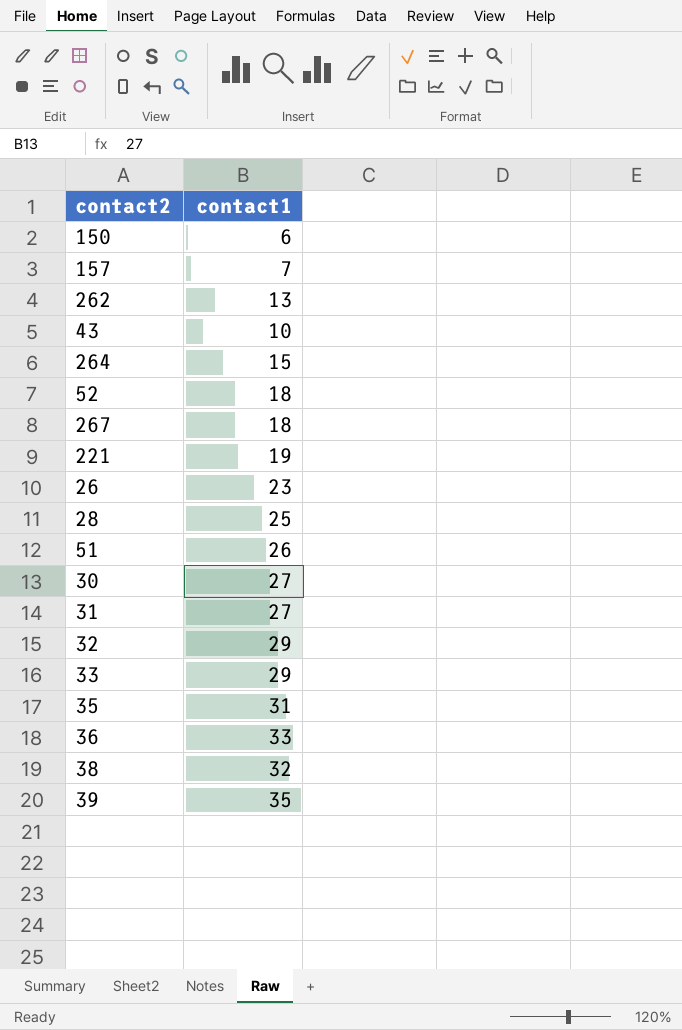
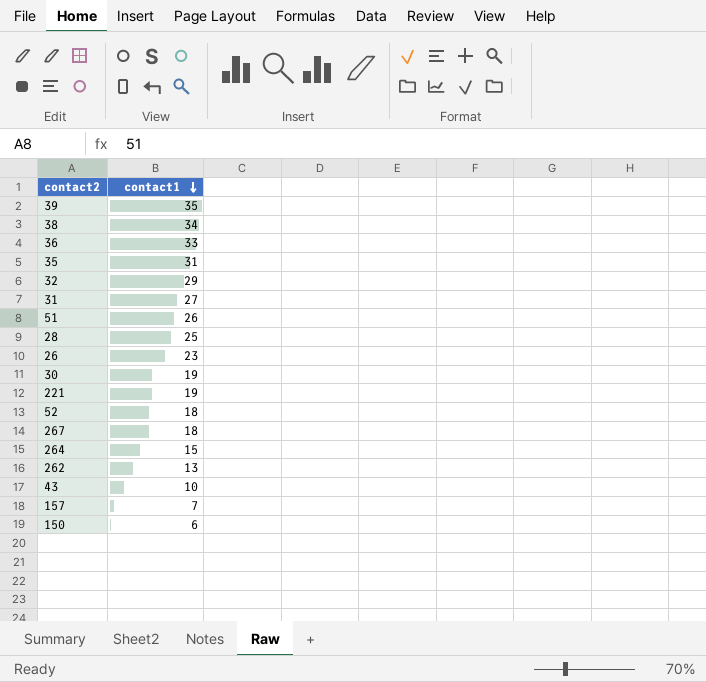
row order: none -> contact1 descending
row 33: 29 -> none
38 | contact1: 32 -> 34
30 | contact1: 27 -> 19

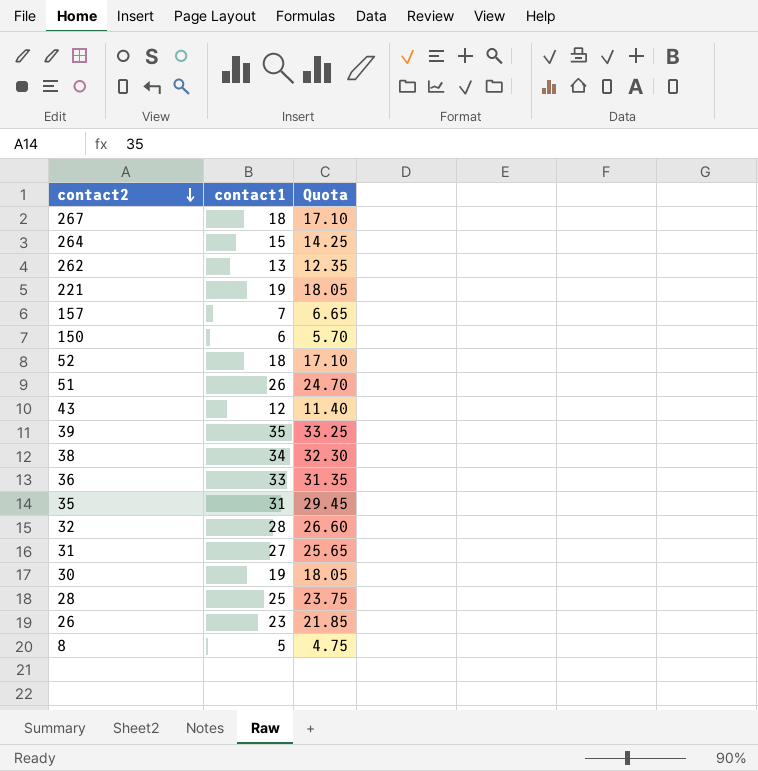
row order: contact1 descending -> contact2 descending
column Quota | formula: none -> [contact1] * 0.95
43 | contact1: 10 -> 12
32 | contact1: 29 -> 28
row 8: none -> 5 | 4.75

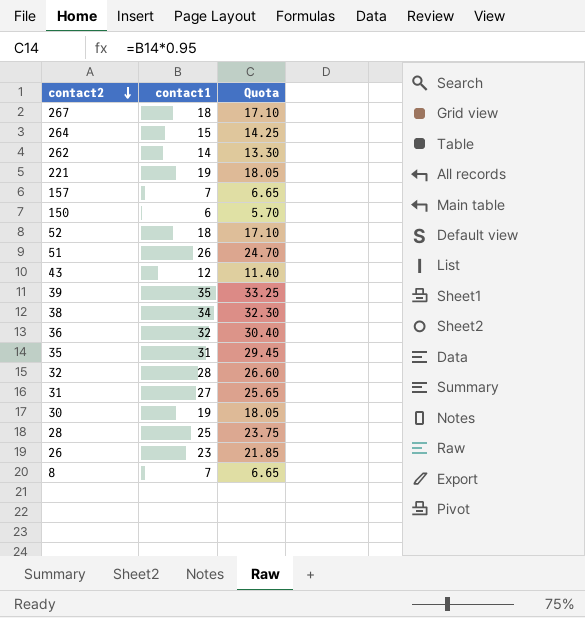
262 | contact1: 13 -> 14
262 | Quota: 12.35 -> 13.30
36 | contact1: 33 -> 32
36 | Quota: 31.35 -> 30.40
8 | contact1: 5 -> 7
8 | Quota: 4.75 -> 6.65

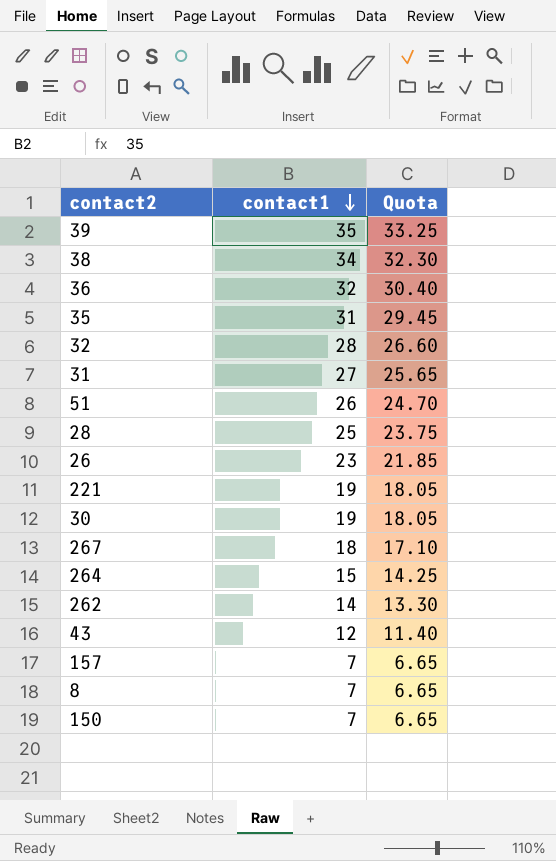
row order: contact2 descending -> contact1 descending
row 52: 18 | 17.10 -> none
150 | contact1: 6 -> 7
150 | Quota: 5.70 -> 6.65

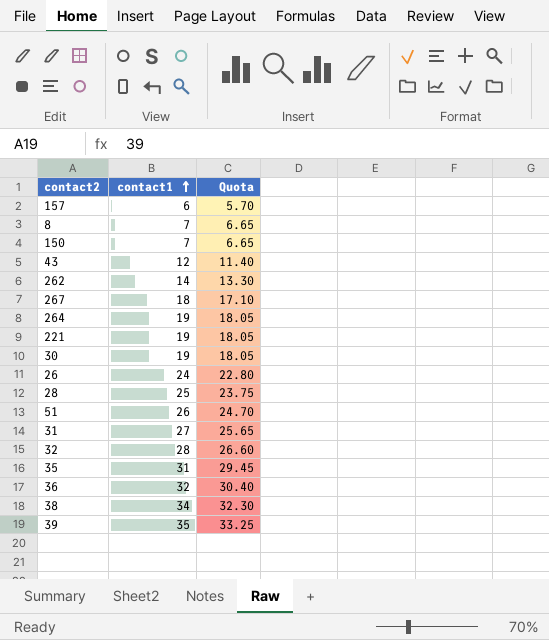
row order: contact1 descending -> contact1 ascending
157 | contact1: 7 -> 6
157 | Quota: 6.65 -> 5.70
264 | contact1: 15 -> 19
264 | Quota: 14.25 -> 18.05
26 | contact1: 23 -> 24
26 | Quota: 21.85 -> 22.80

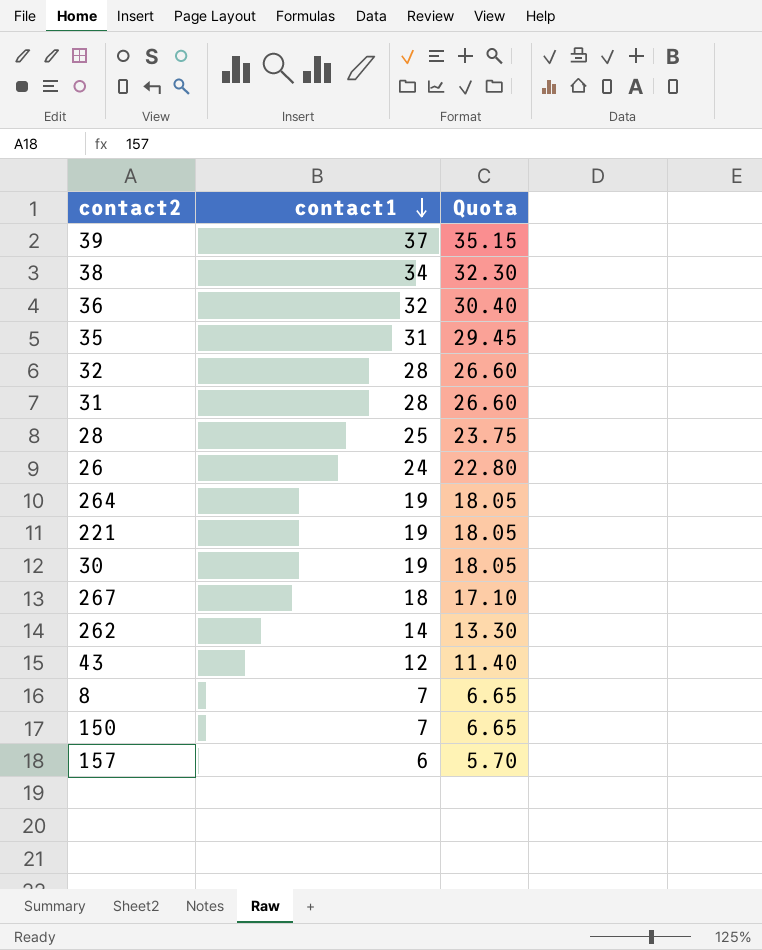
row order: contact1 ascending -> contact1 descending
row 51: 26 | 24.70 -> none
39 | contact1: 35 -> 37
39 | Quota: 33.25 -> 35.15
31 | contact1: 27 -> 28
31 | Quota: 25.65 -> 26.60

